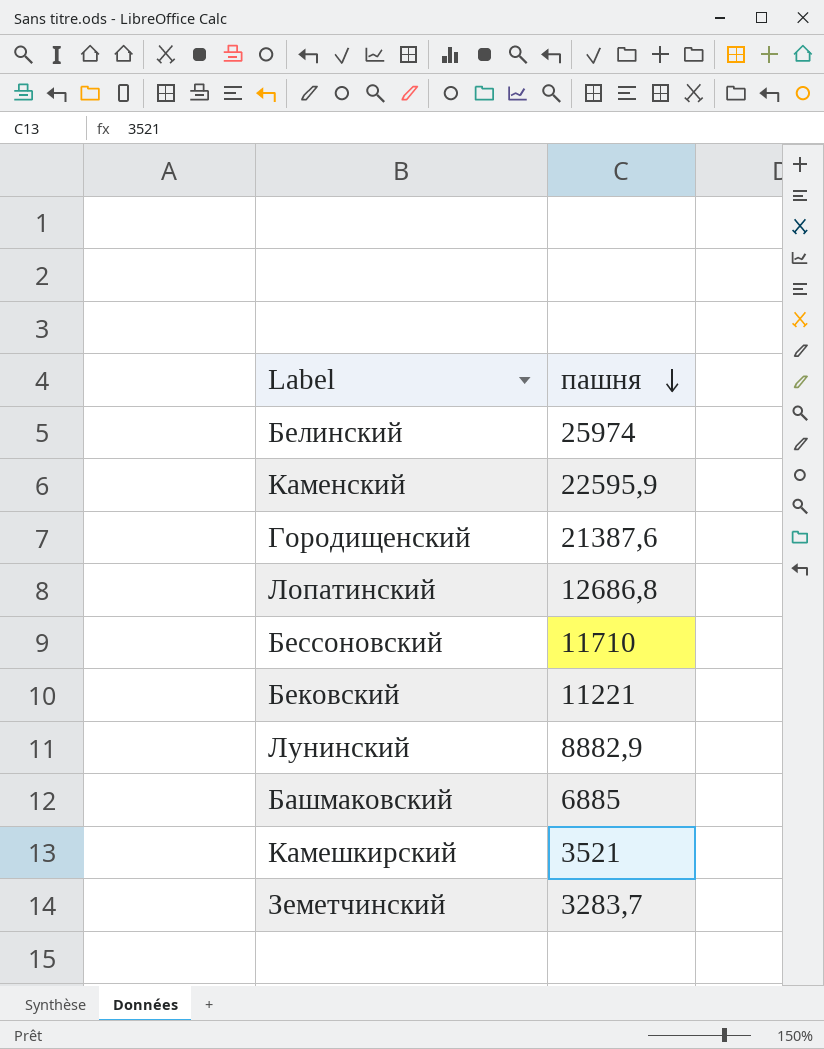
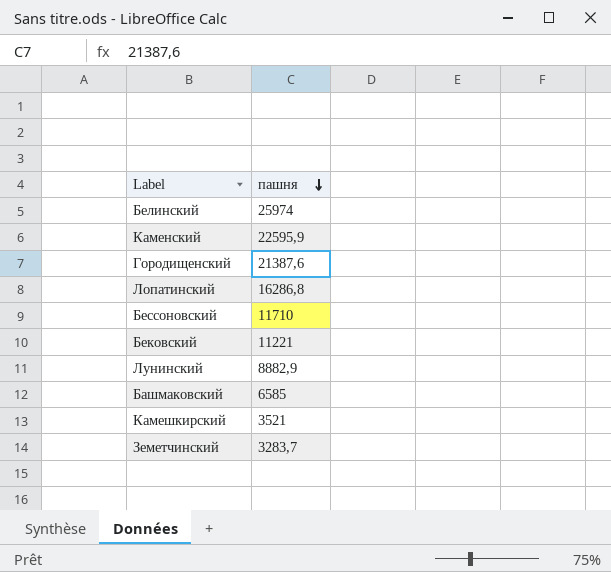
Лопатинский | пашня: 12686,8 -> 16286,8
Башмаковский | пашня: 6885 -> 6585

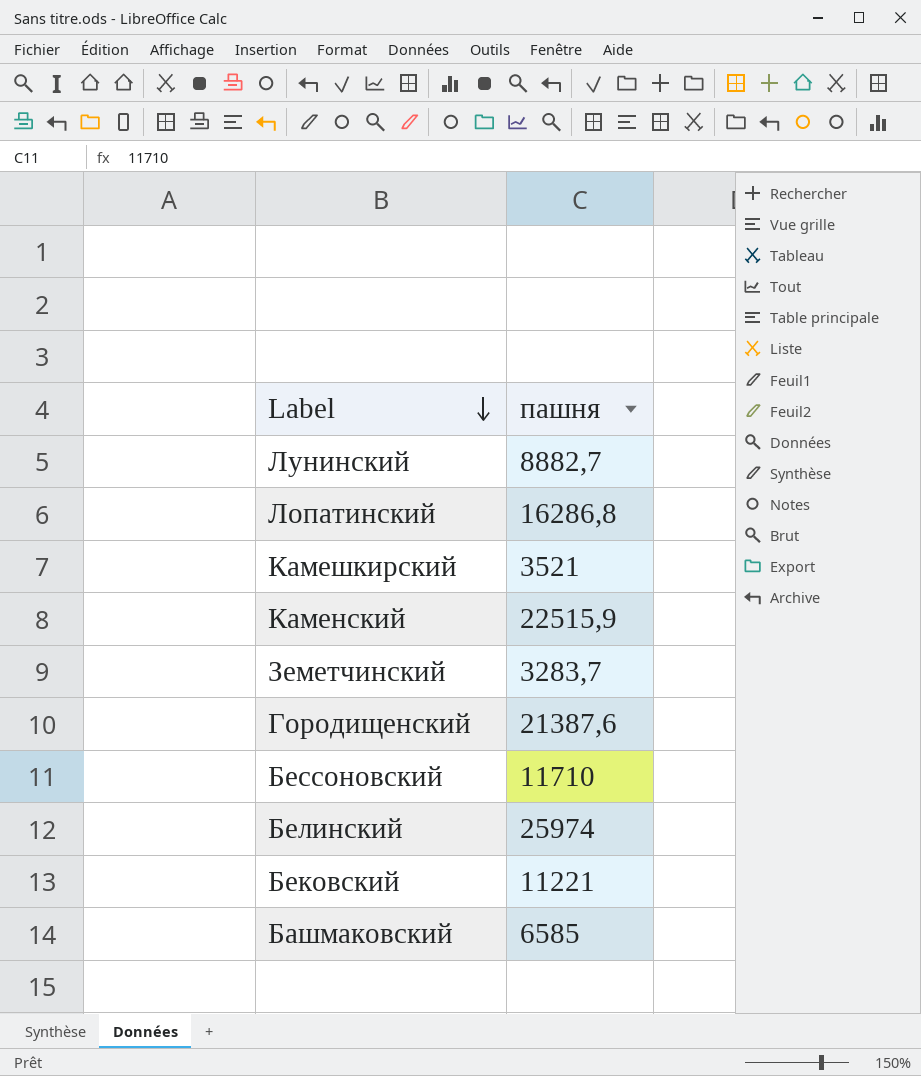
row order: пашня descending -> Label descending
Лунинский | пашня: 8882,9 -> 8882,7
Каменский | пашня: 22595,9 -> 22515,9

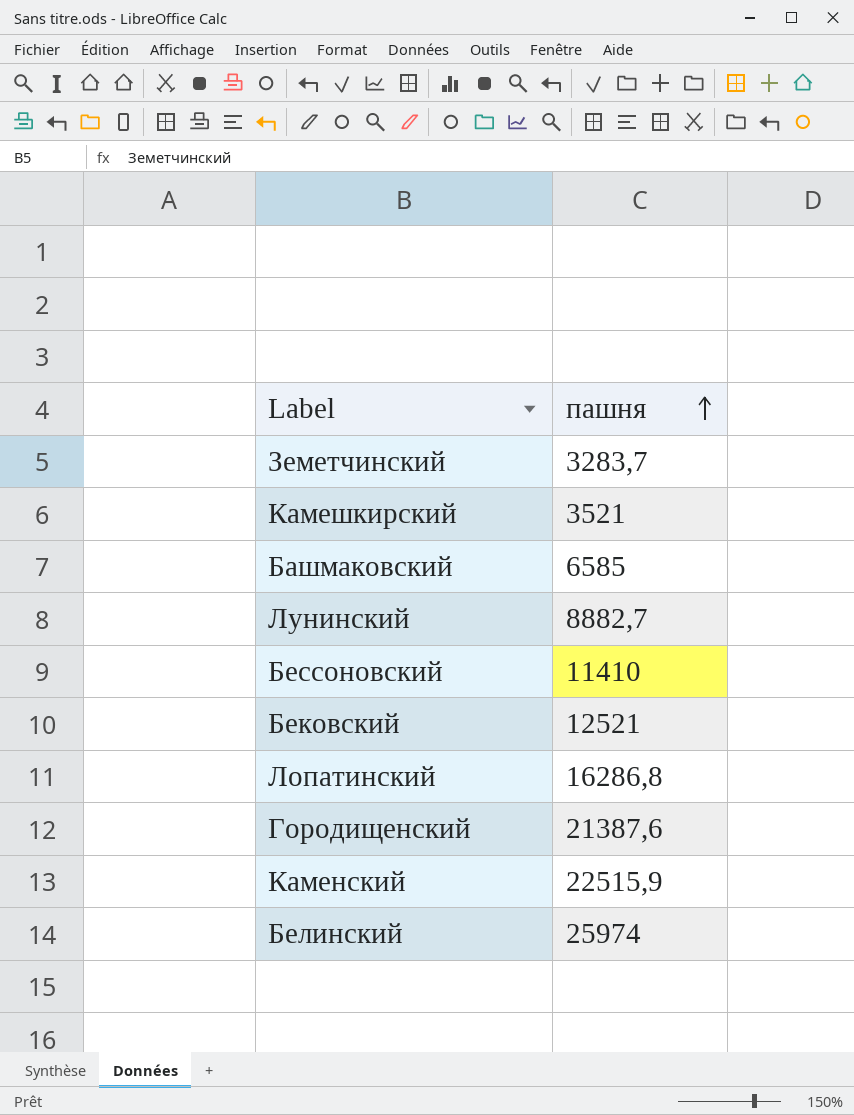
row order: Label descending -> пашня ascending
Бессоновский | пашня: 11710 -> 11410
Бековский | пашня: 11221 -> 12521

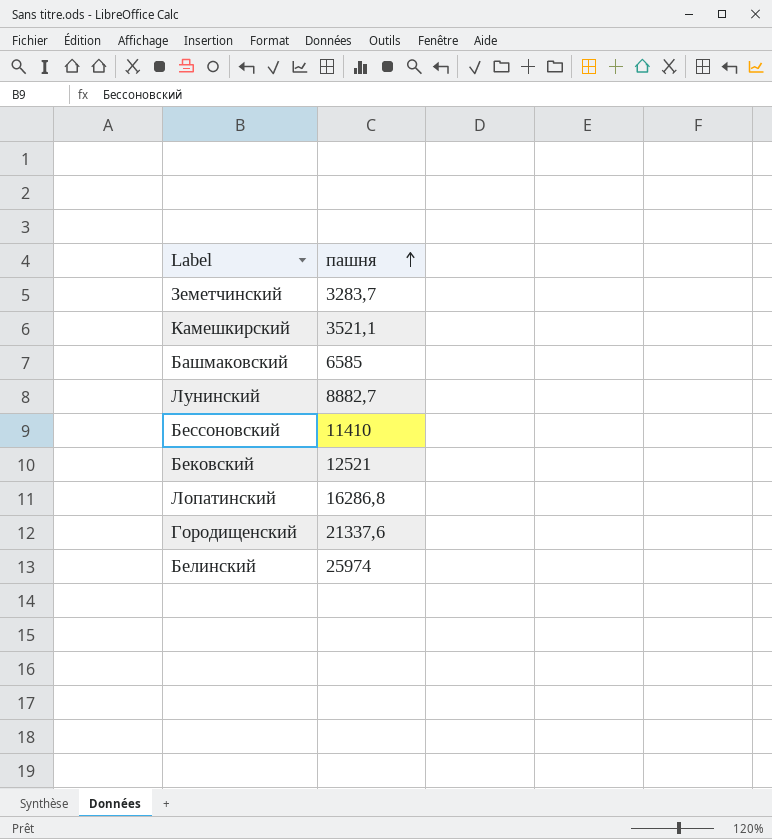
row Каменский: 22515,9 -> none
Камешкирский | пашня: 3521 -> 3521,1
Городищенский | пашня: 21387,6 -> 21337,6

